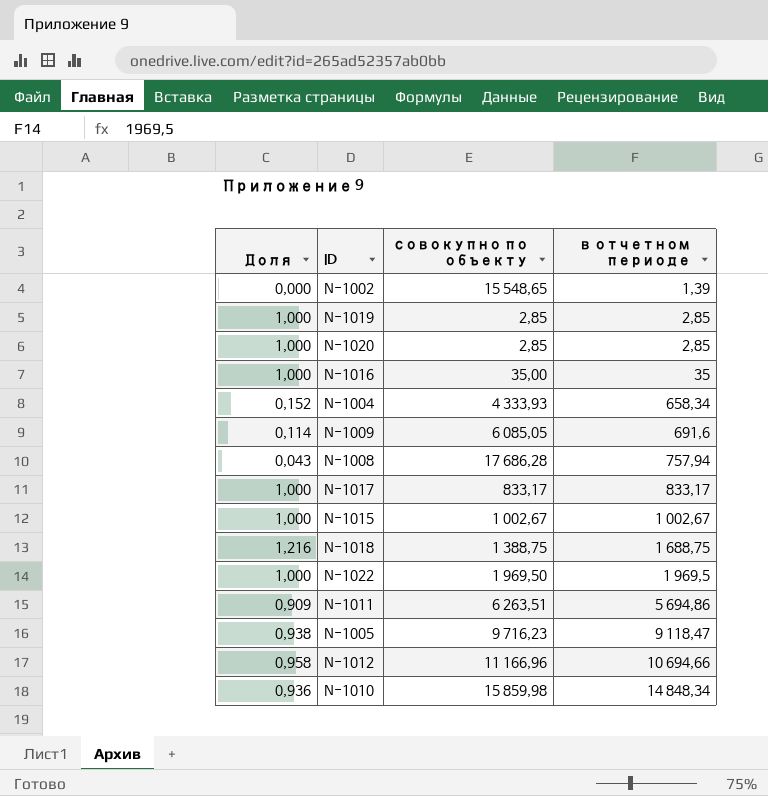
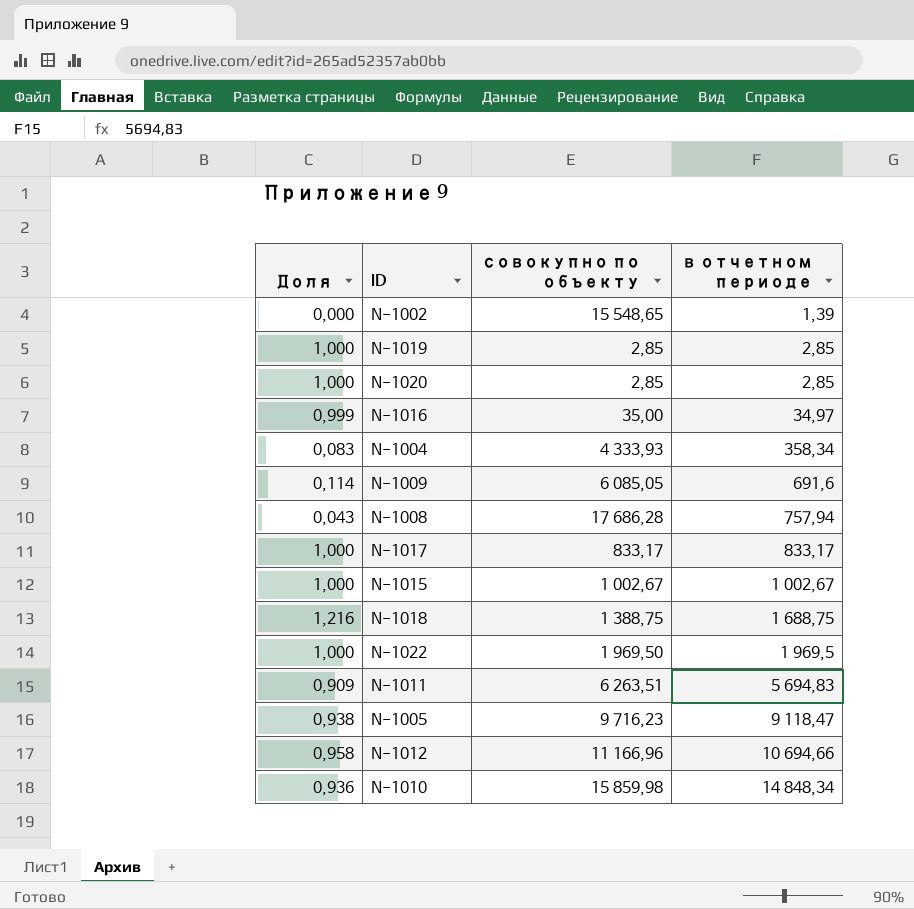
N-1016 | Доля: 1,000 -> 0,999
N-1016 | в отчетном периоде: 35 -> 34,97
N-1004 | Доля: 0,152 -> 0,083
N-1004 | в отчетном периоде: 658,34 -> 358,34
N-1011 | в отчетном периоде: 5 694,86 -> 5 694,83

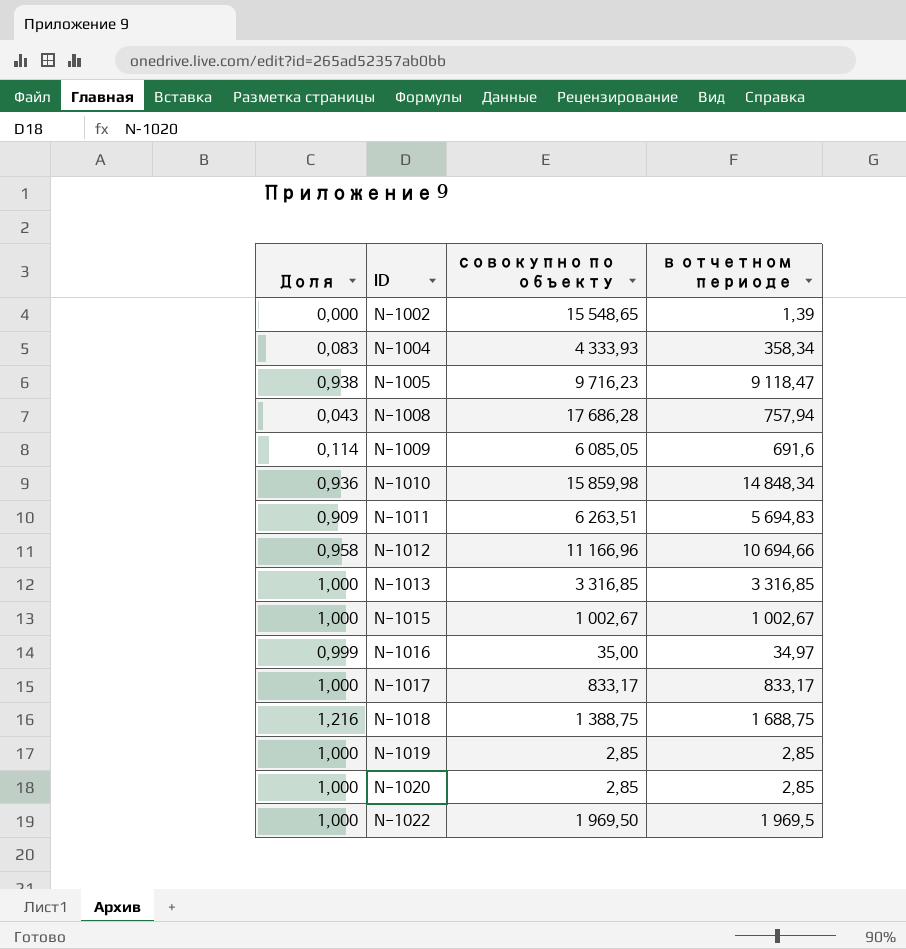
row order: в отчетном периоде ascending -> ID ascending
row N-1013: none -> 1,000 | 3 316,85 | 3 316,85

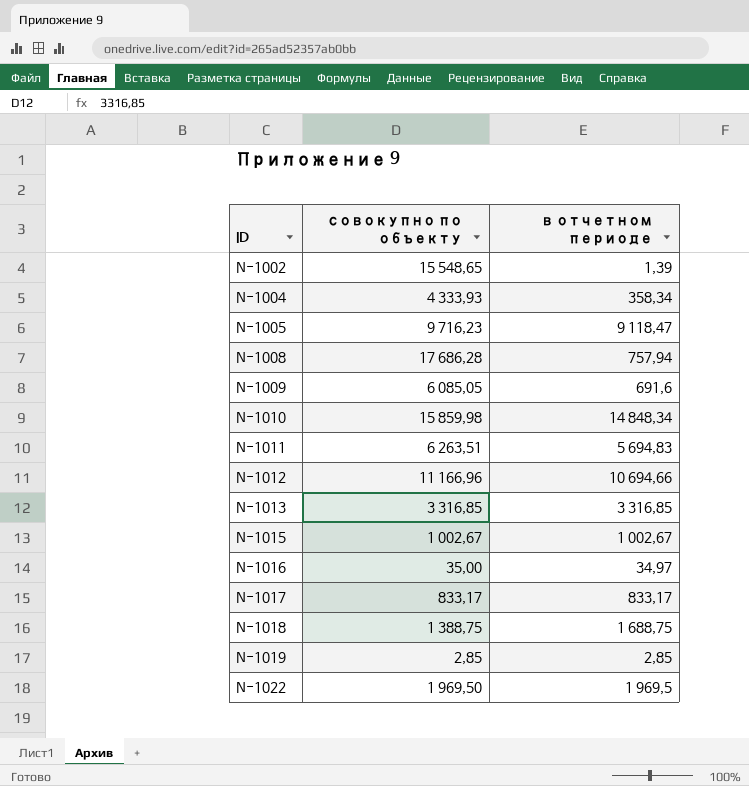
column Доля | formula: [в отчетном периоде] / [совокупно по объекту] -> none
row N-1020: 1,000 | 2,85 | 2,85 -> none

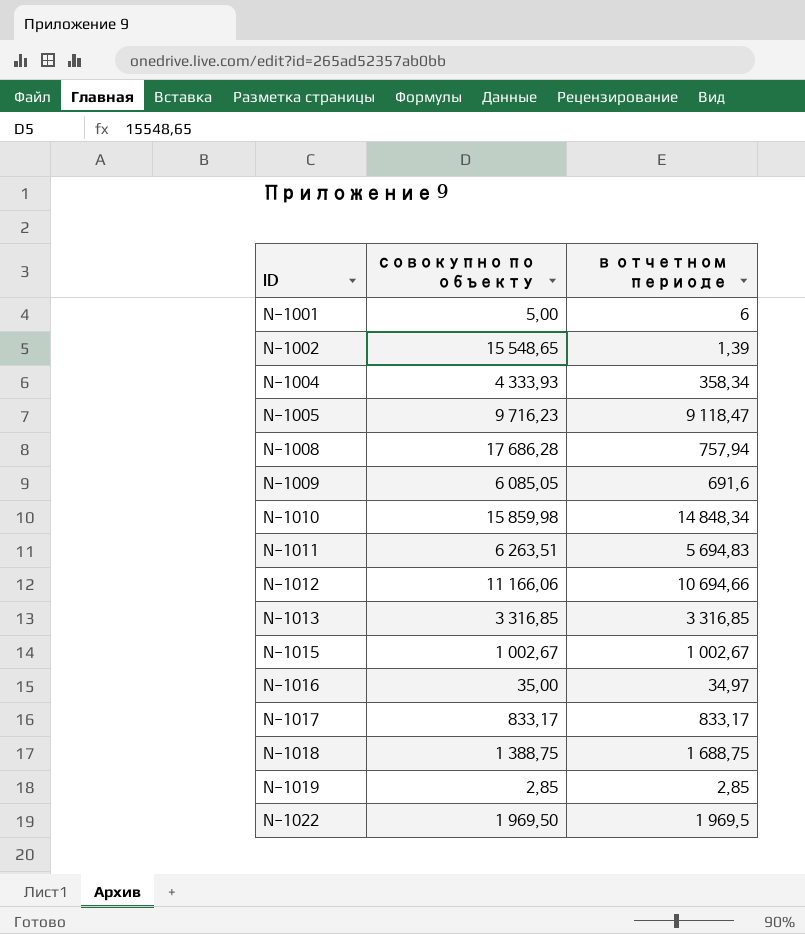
row N-1001: none -> 5,00 | 6
N-1012 | совокупно по объекту: 11 166,96 -> 11 166,06

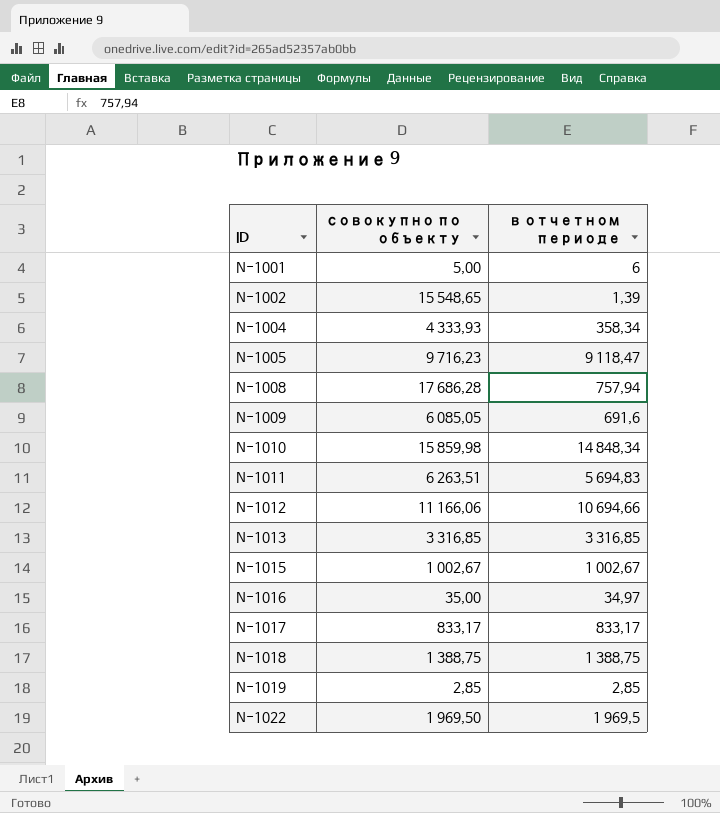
N-1018 | в отчетном периоде: 1 688,75 -> 1 388,75

